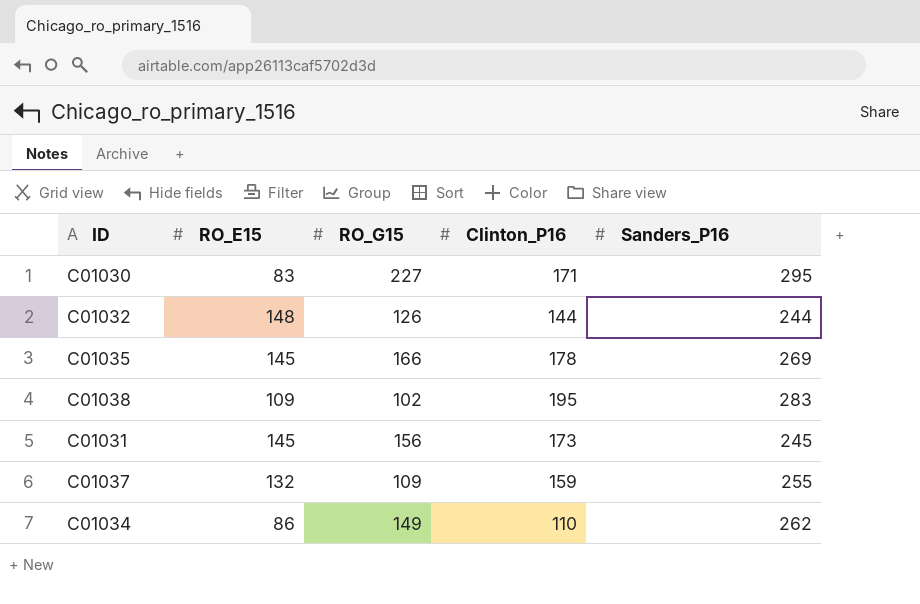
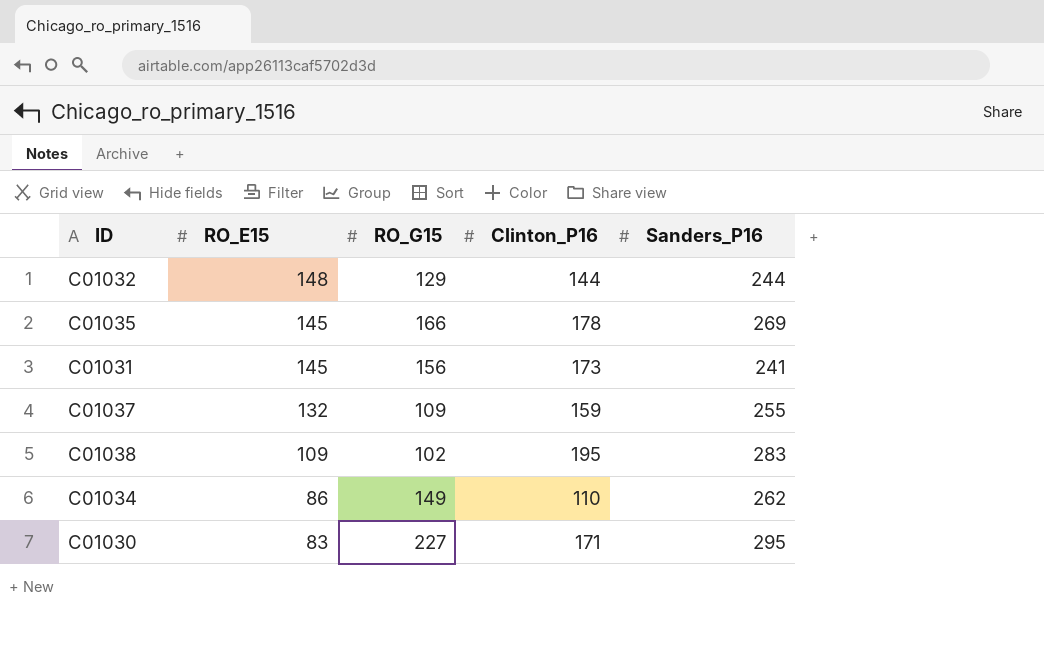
row order: none -> RO_E15 descending
C01032 | RO_G15: 126 -> 129
C01031 | Sanders_P16: 245 -> 241

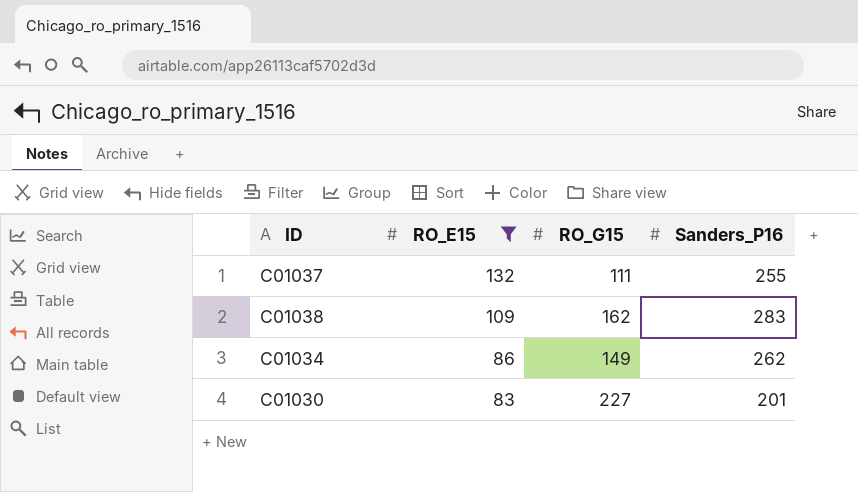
filter: none -> RO_E15 <= 132
column Clinton_P16 | position: 4 -> none
C01037 | RO_G15: 109 -> 111
C01038 | RO_G15: 102 -> 162
C01030 | Sanders_P16: 295 -> 201

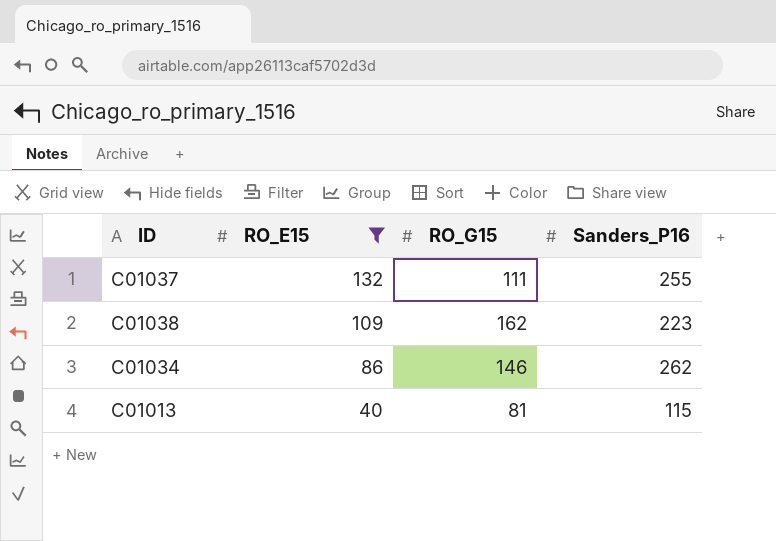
row C01030: 83 | 227 | 201 -> none
C01038 | Sanders_P16: 283 -> 223
C01034 | RO_G15: 149 -> 146
row C01013: none -> 40 | 81 | 115

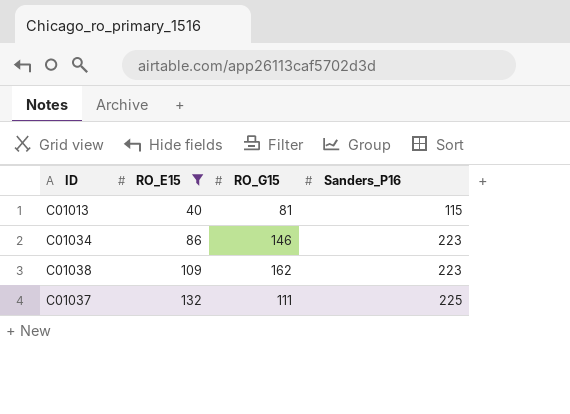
row order: RO_E15 descending -> RO_E15 ascending
C01034 | Sanders_P16: 262 -> 223
C01037 | Sanders_P16: 255 -> 225

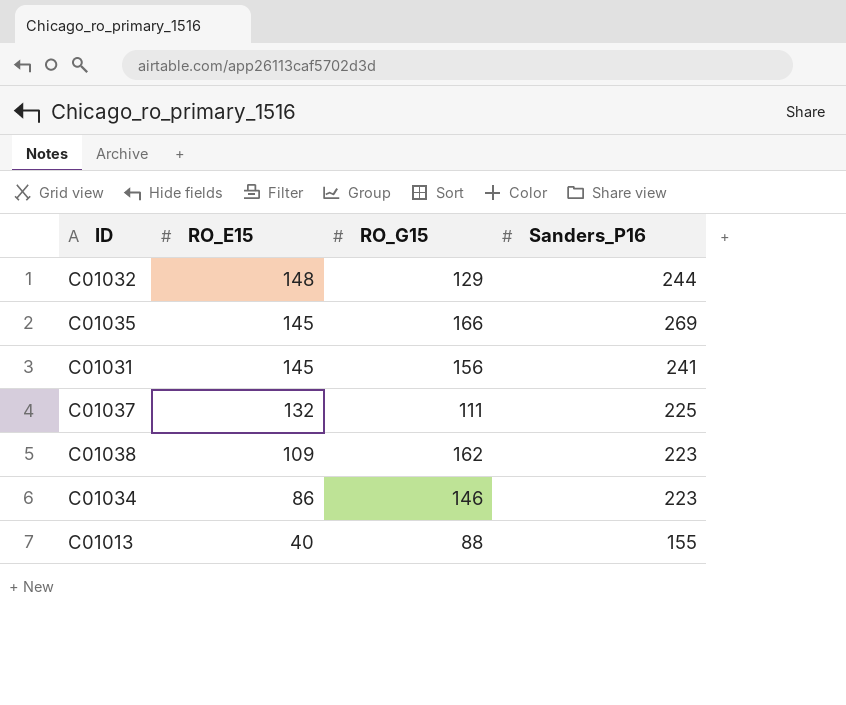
filter: RO_E15 <= 132 -> none
row order: RO_E15 ascending -> RO_E15 descending
C01013 | RO_G15: 81 -> 88
C01013 | Sanders_P16: 115 -> 155

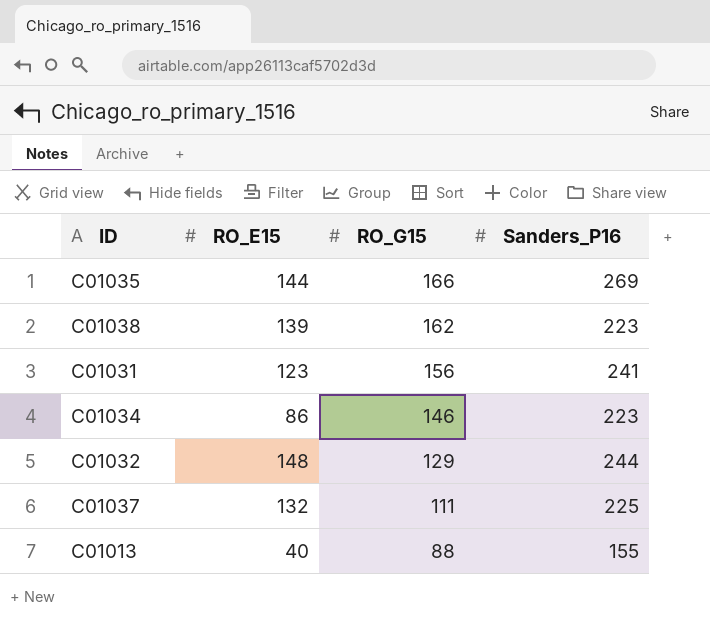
row order: RO_E15 descending -> RO_G15 descending
C01035 | RO_E15: 145 -> 144
C01038 | RO_E15: 109 -> 139
C01031 | RO_E15: 145 -> 123

